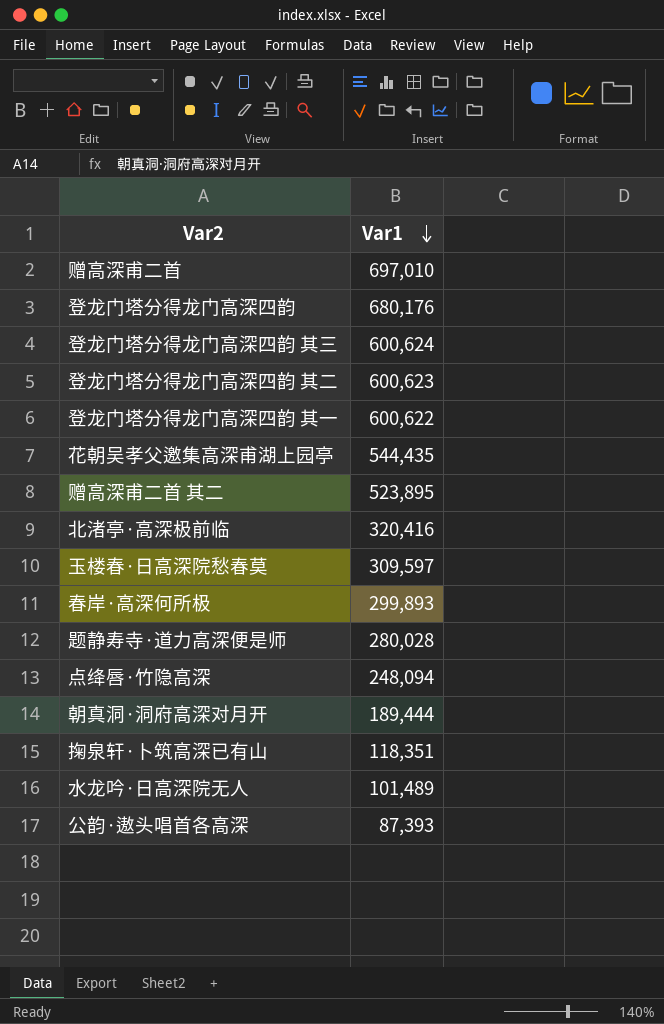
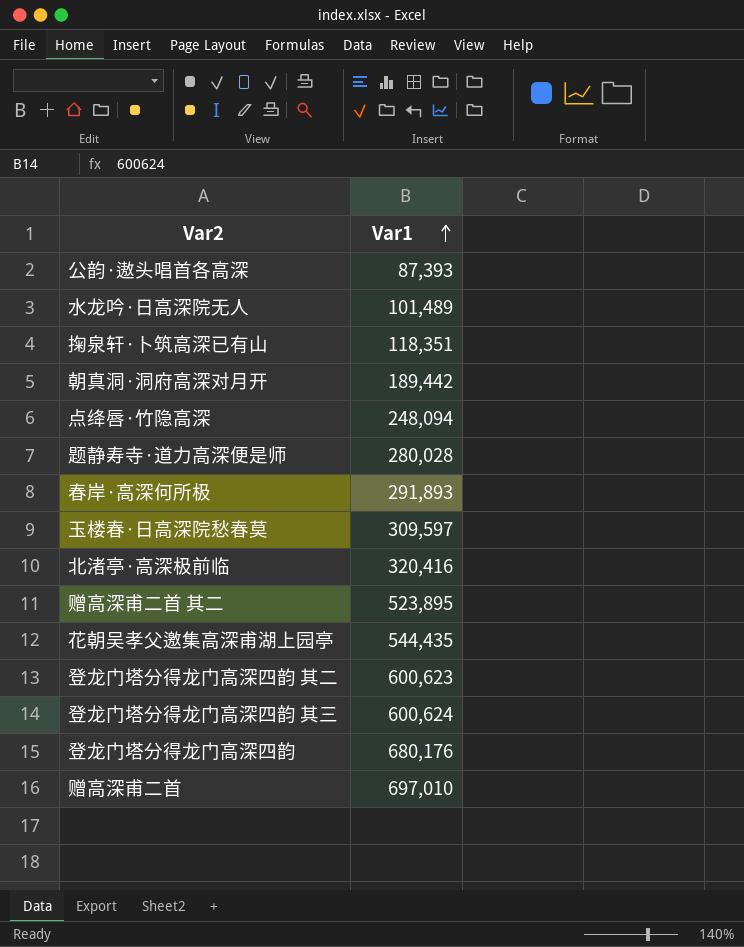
row order: Var1 descending -> Var1 ascending
row 登龙门塔分得龙门高深四韵 其一: 600,622 -> none
朝真洞·洞府高深对月开 | Var1: 189,444 -> 189,442
春岸·高深何所极 | Var1: 299,893 -> 291,893

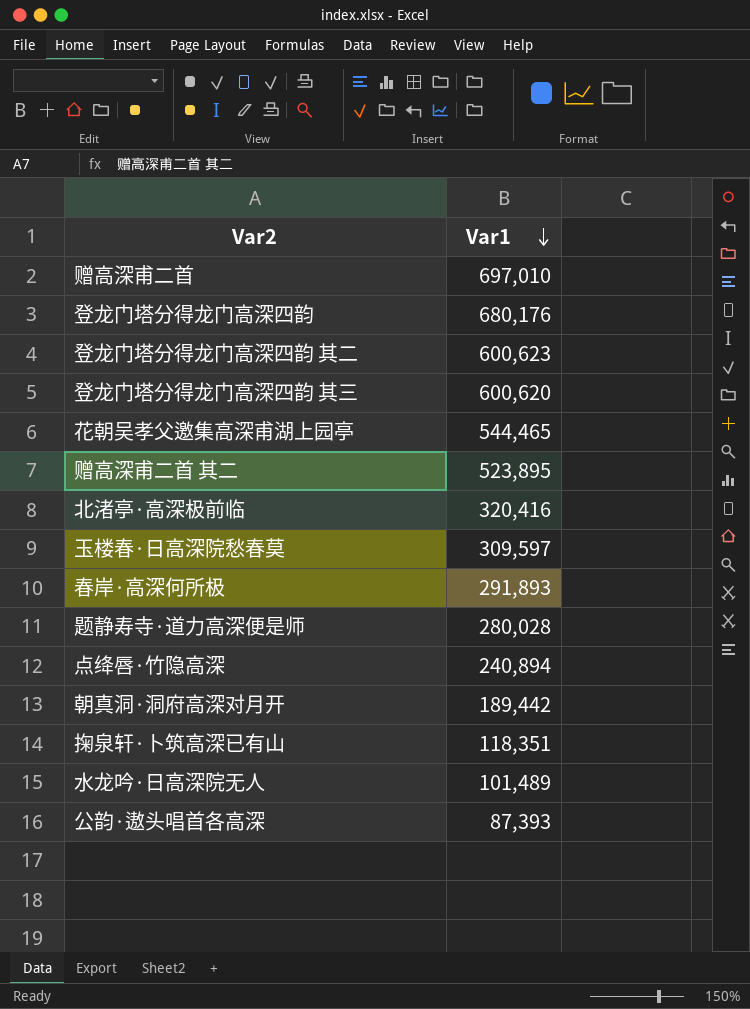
row order: Var1 ascending -> Var1 descending
登龙门塔分得龙门高深四韵 其三 | Var1: 600,624 -> 600,620
花朝吴孝父邀集高深甫湖上园亭 | Var1: 544,435 -> 544,465
点绛唇·竹隐高深 | Var1: 248,094 -> 240,894

